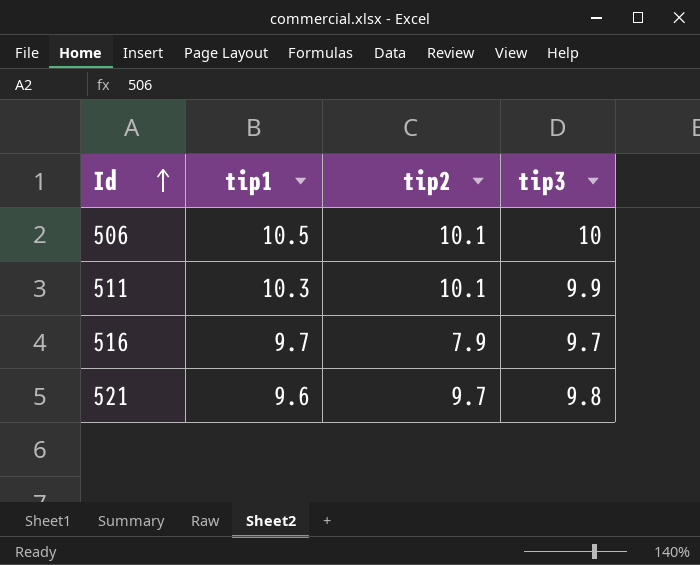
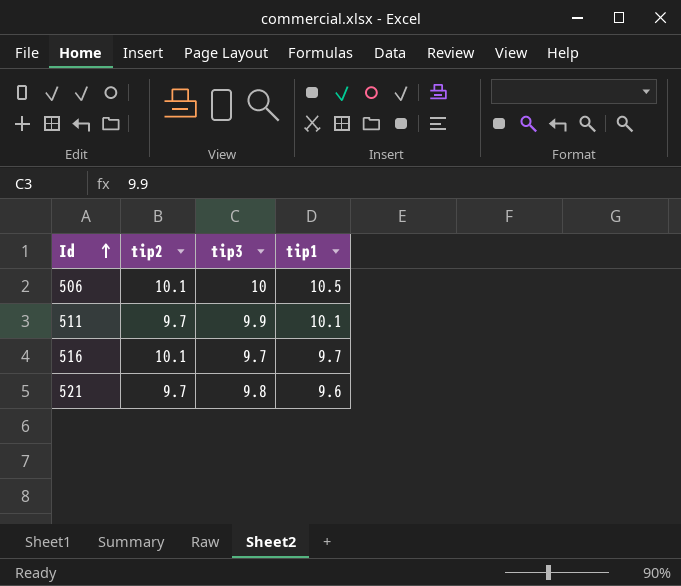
column tip1 | position: 2 -> 4
511 | tip2: 10.1 -> 9.7
511 | tip1: 10.3 -> 10.1
516 | tip2: 7.9 -> 10.1

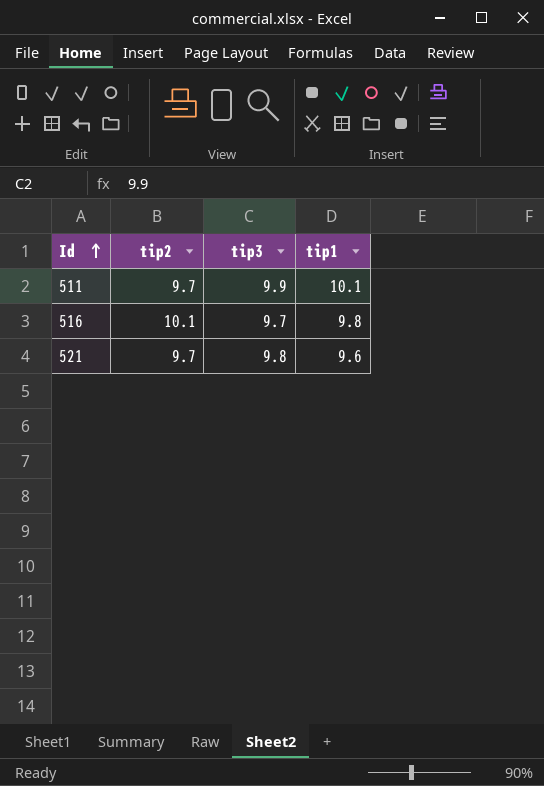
row 506: 10.1 | 10 | 10.5 -> none
516 | tip1: 9.7 -> 9.8

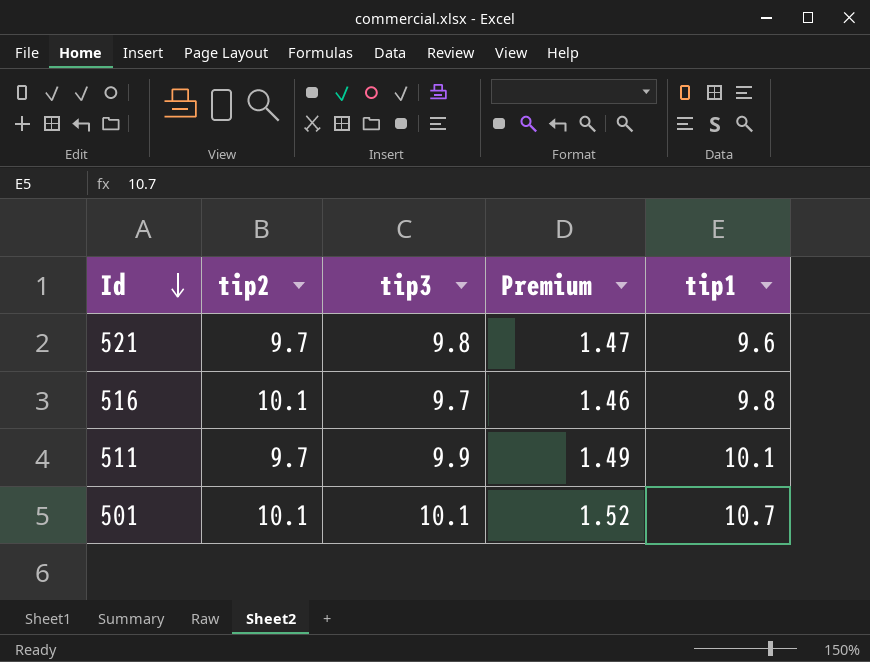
row order: Id ascending -> Id descending
column Premium | formula: none -> [tip3] * 0.15
row 501: none -> 10.1 | 10.1 | 1.52 | 10.7

